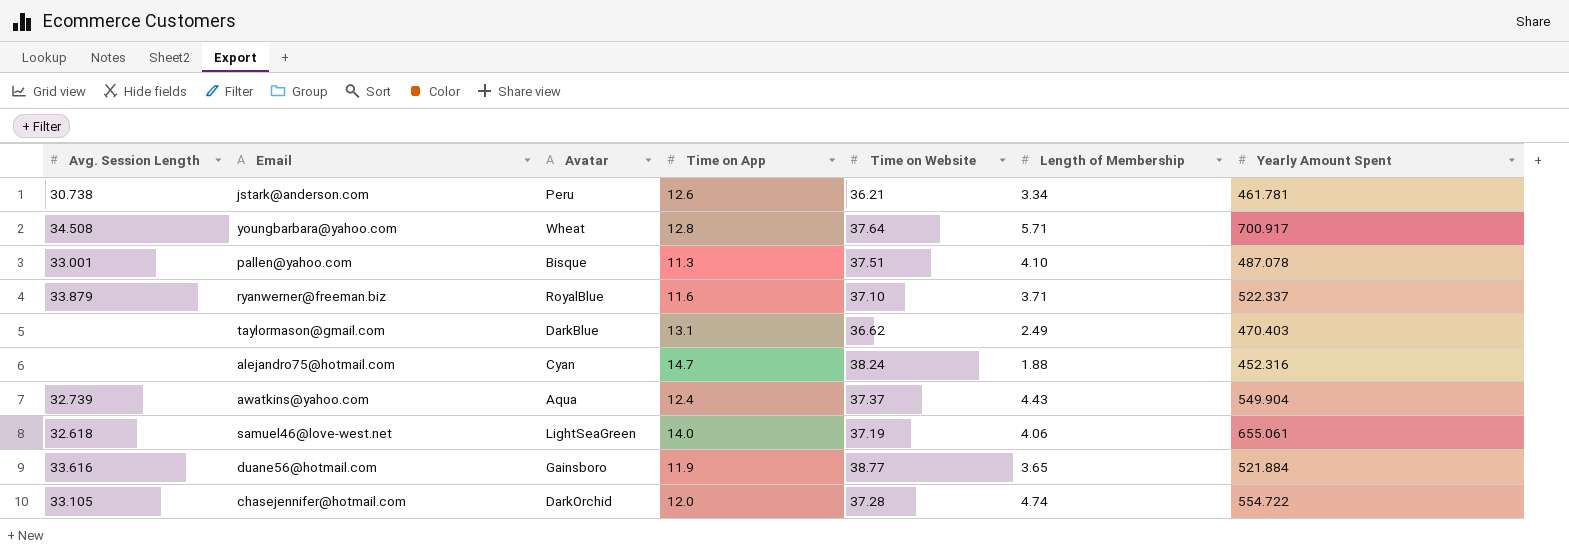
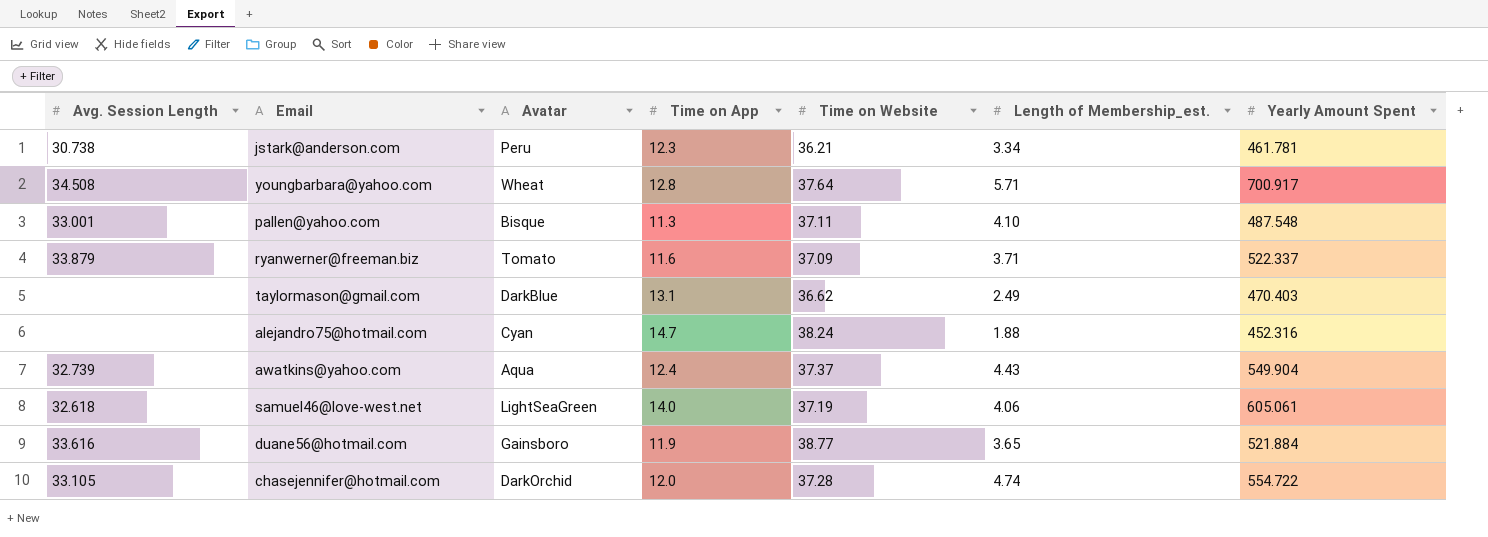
column name: Length of Membership -> Length of Membership_est.
jstark@anderson.com | Time on App: 12.6 -> 12.3
pallen@yahoo.com | Time on Website: 37.51 -> 37.11
pallen@yahoo.com | Yearly Amount Spent: 487.078 -> 487.548
ryanwerner@freeman.biz | Avatar: RoyalBlue -> Tomato
ryanwerner@freeman.biz | Time on Website: 37.10 -> 37.09
samuel46@love-west.net | Yearly Amount Spent: 655.061 -> 605.061

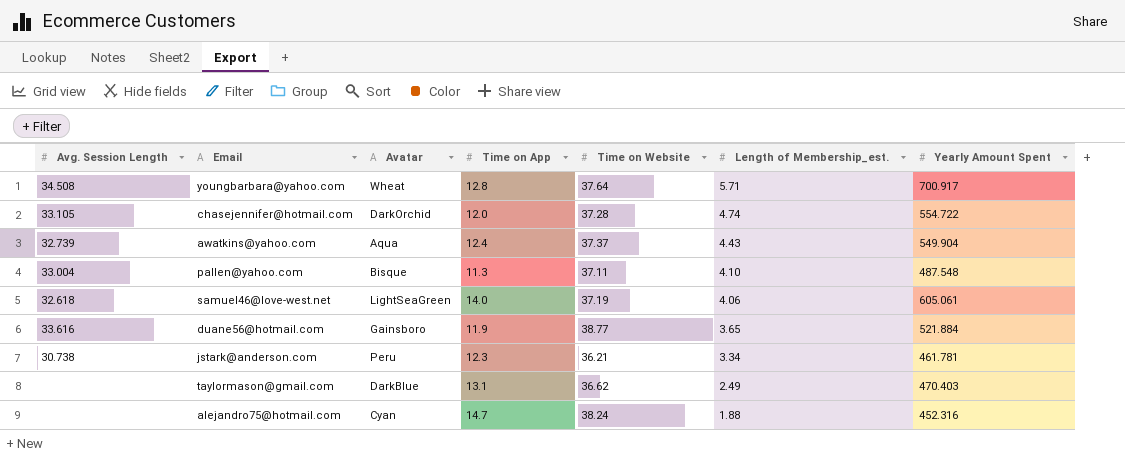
row order: none -> Length of Membership_est. descending
row ryanwerner@freeman.biz: 33.879 | Tomato | 11.6 | 37.09 | 3.71 | 522.337 -> none
pallen@yahoo.com | Avg. Session Length: 33.001 -> 33.004

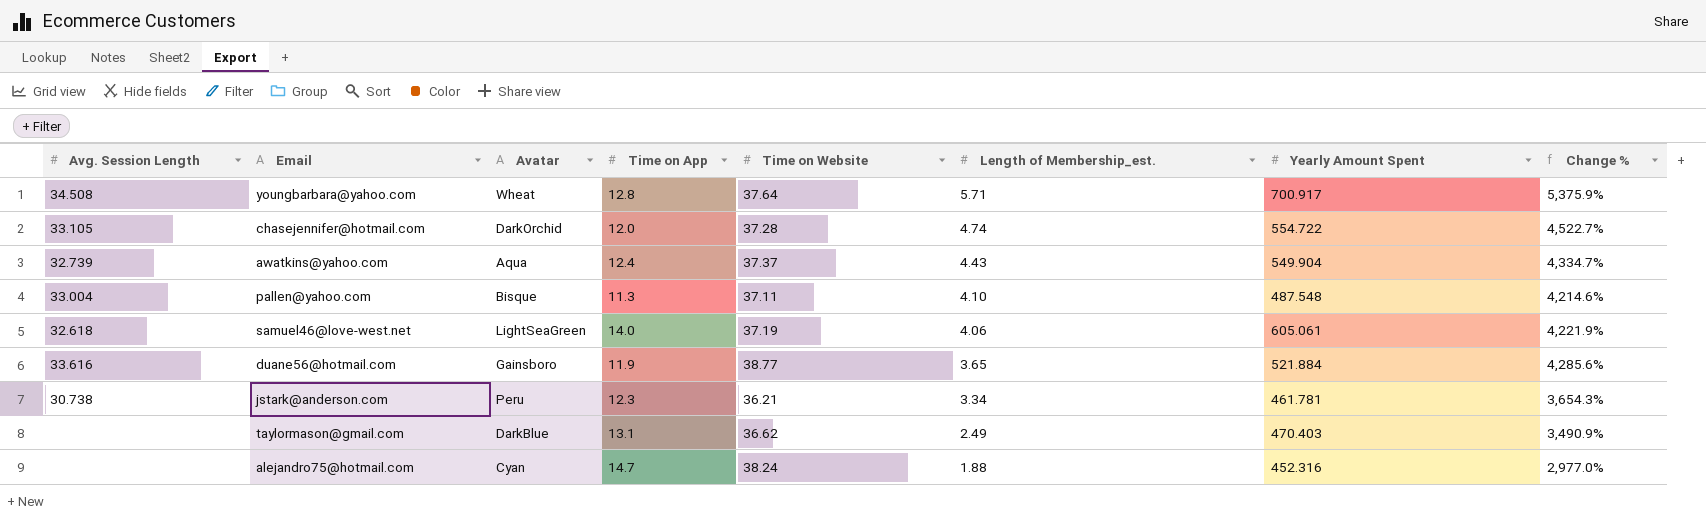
column Change % | formula: none -> ([Yearly Amount Spent] - [Time on App]) / [Time on App]

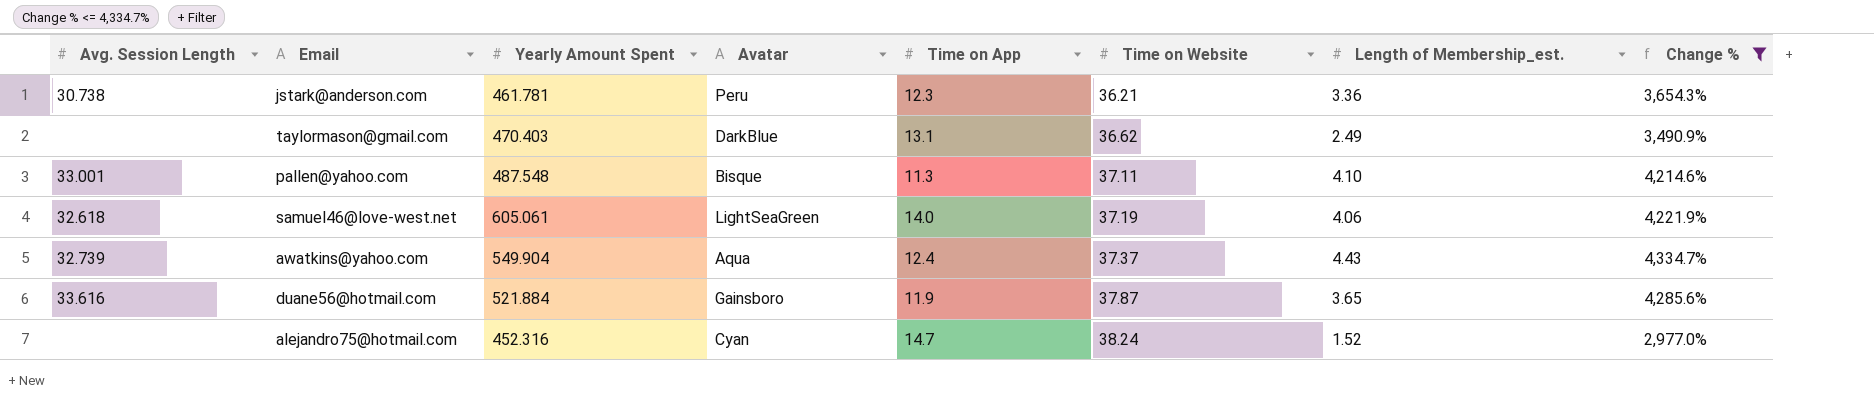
filter: none -> Change % <= 4,334.7%
row order: Length of Membership_est. descending -> Time on Website ascending
column Yearly Amount Spent | position: 7 -> 3
jstark@anderson.com | Length of Membership_est.: 3.34 -> 3.36
pallen@yahoo.com | Avg. Session Length: 33.004 -> 33.001
duane56@hotmail.com | Time on Website: 38.77 -> 37.87
alejandro75@hotmail.com | Length of Membership_est.: 1.88 -> 1.52

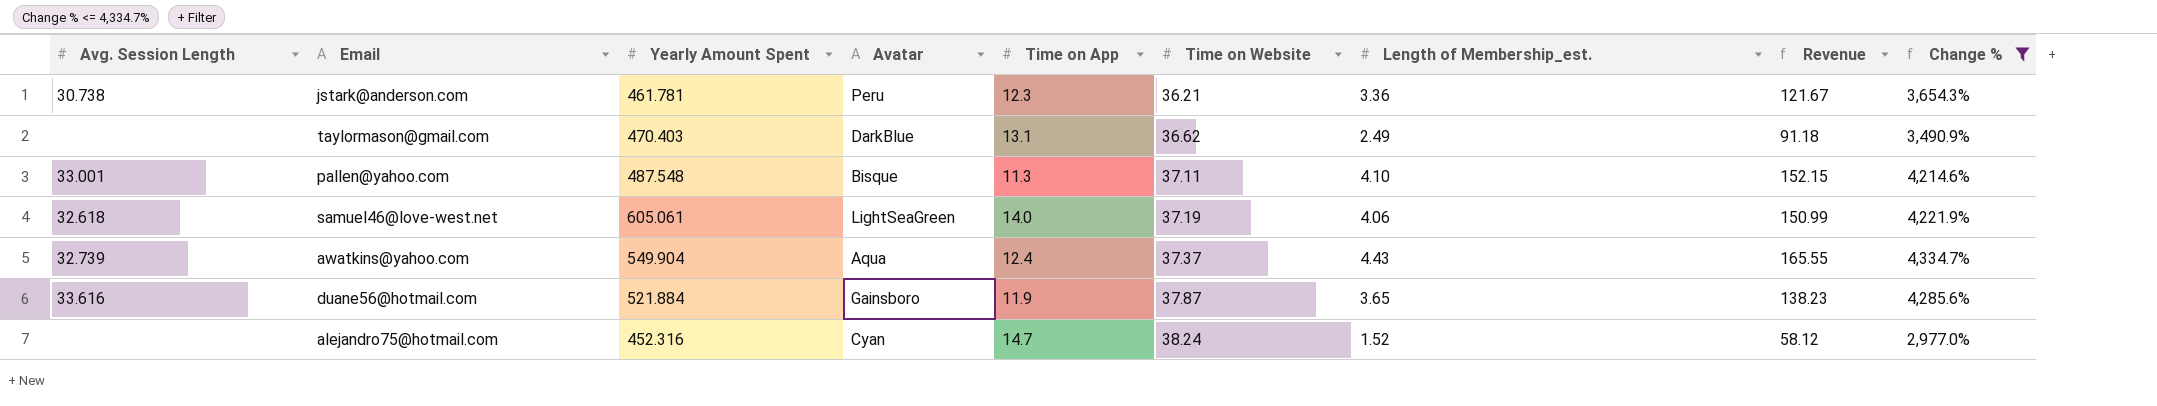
column Revenue | formula: none -> [Time on Website] * [Length of Membership_est.]

